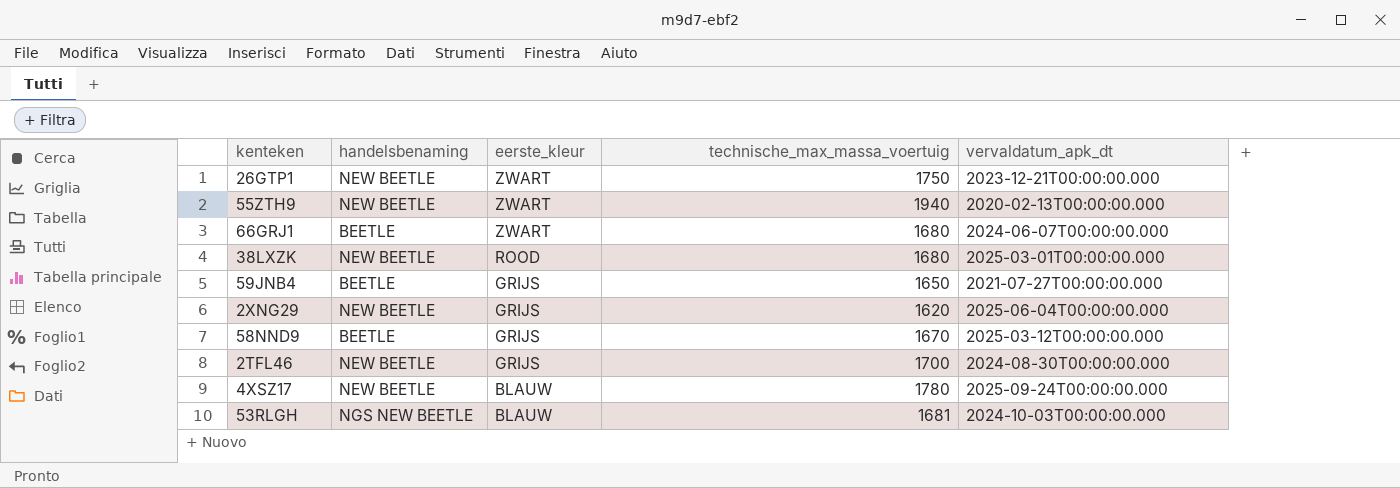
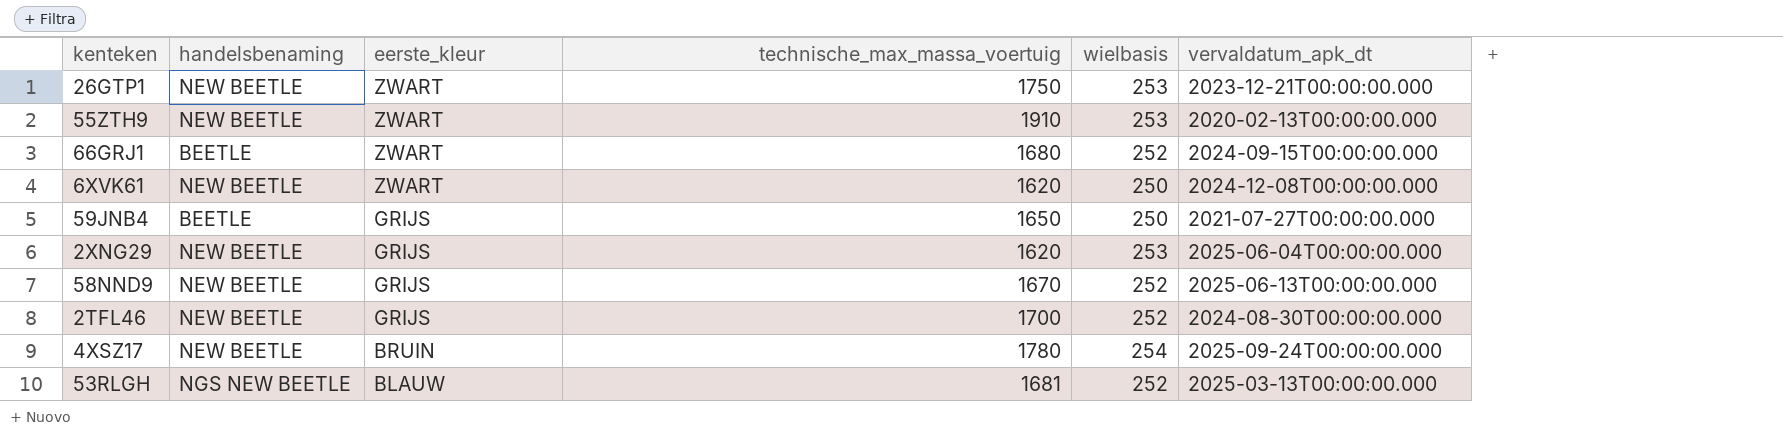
column wielbasis | position: none -> 5
row 38LXZK: NEW BEETLE | ROOD | 1680 | 2025-03-01T00:00:00.000 -> none
55ZTH9 | technische_max_massa_voertuig: 1940 -> 1910
66GRJ1 | vervaldatum_apk_dt: 2024-06-07T00:00:00.000 -> 2024-09-15T00:00:00.000
row 6XVK61: none -> NEW BEETLE | ZWART | 1620 | 250 | 2024-12-08T00:00:00.000
58NND9 | handelsbenaming: BEETLE -> NEW BEETLE
58NND9 | vervaldatum_apk_dt: 2025-03-12T00:00:00.000 -> 2025-06-13T00:00:00.000
4XSZ17 | eerste_kleur: BLAUW -> BRUIN
53RLGH | vervaldatum_apk_dt: 2024-10-03T00:00:00.000 -> 2025-03-13T00:00:00.000

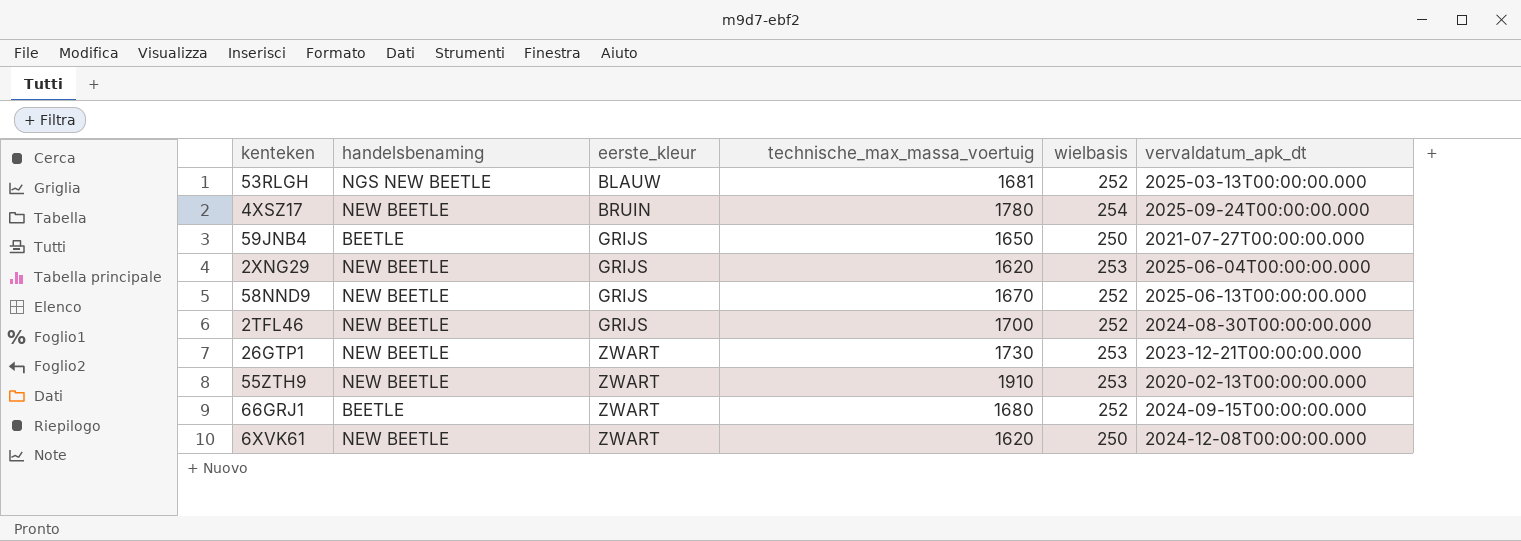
row order: eerste_kleur descending -> eerste_kleur ascending
26GTP1 | technische_max_massa_voertuig: 1750 -> 1730

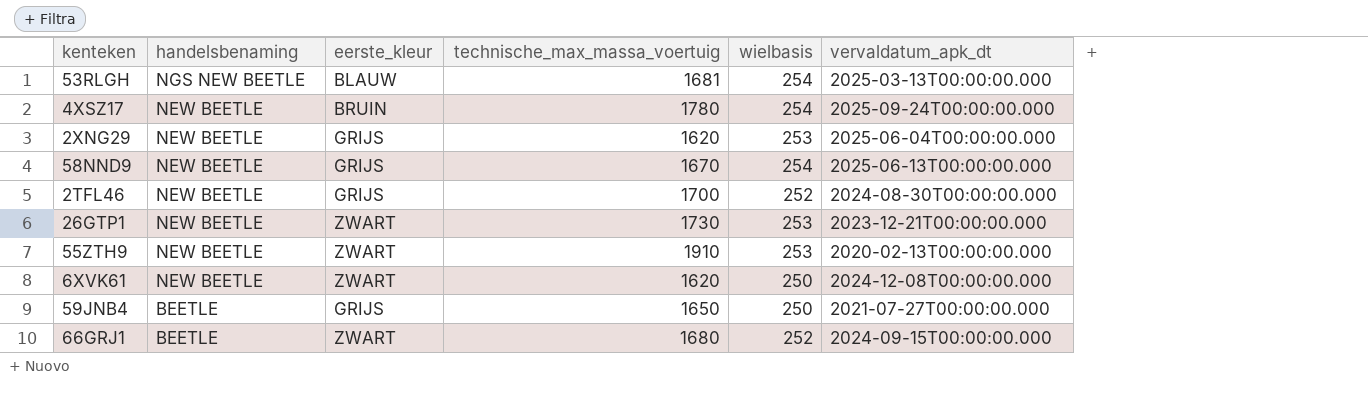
row order: eerste_kleur ascending -> handelsbenaming descending
53RLGH | wielbasis: 252 -> 254
58NND9 | wielbasis: 252 -> 254

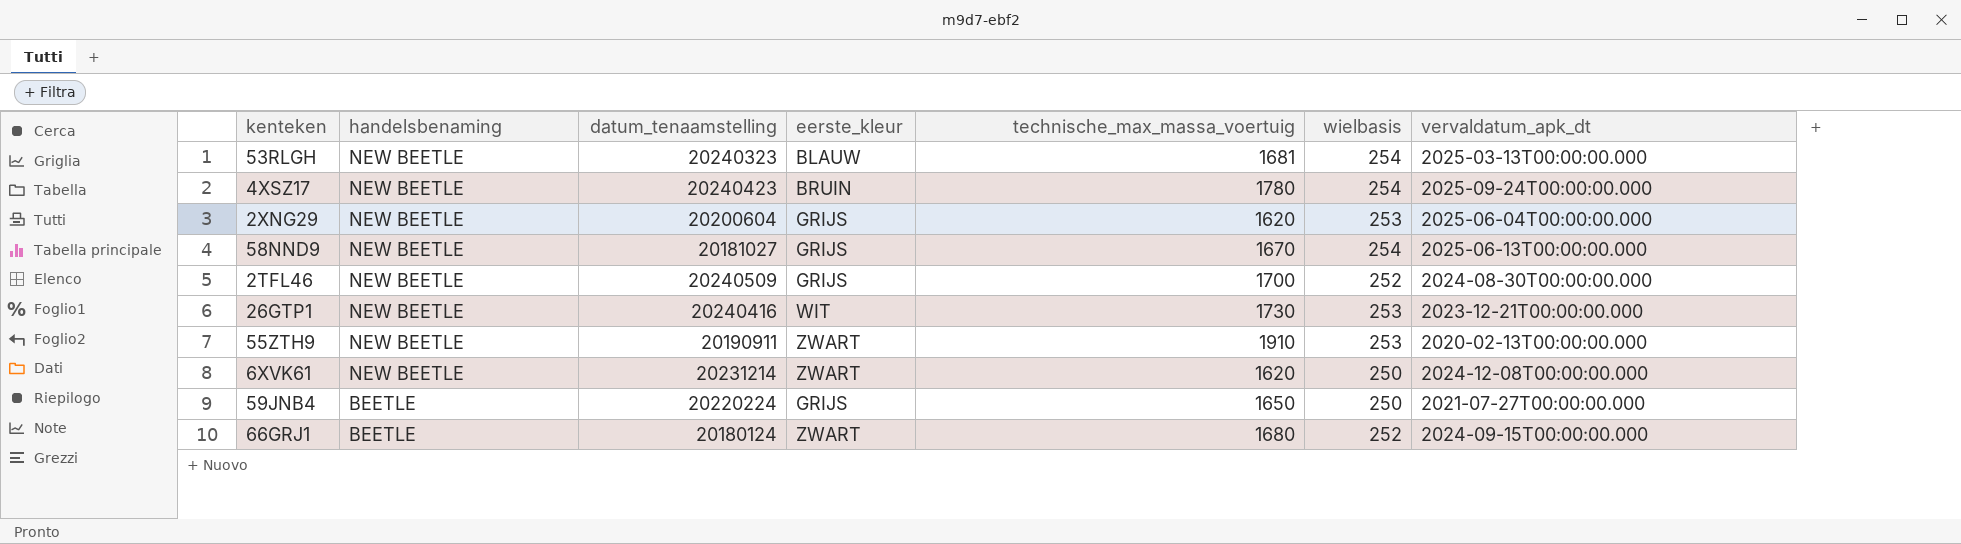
column datum_tenaamstelling | position: none -> 3
53RLGH | handelsbenaming: NGS NEW BEETLE -> NEW BEETLE
26GTP1 | eerste_kleur: ZWART -> WIT

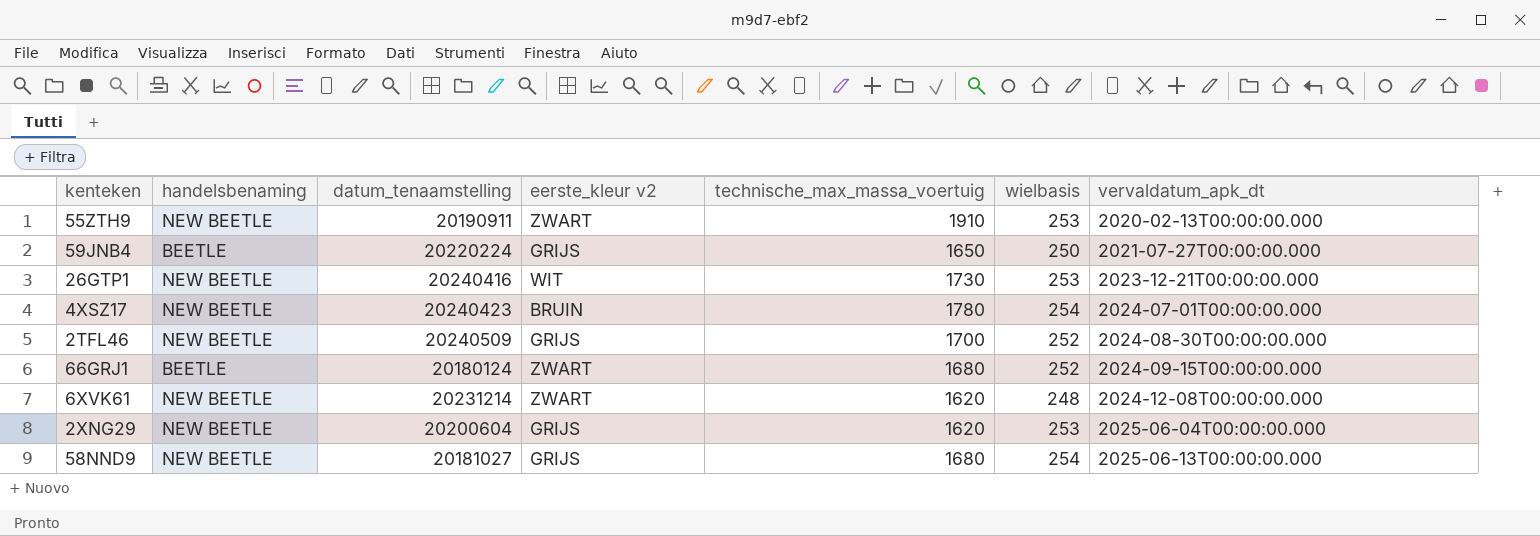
row order: handelsbenaming descending -> vervaldatum_apk_dt ascending
column name: eerste_kleur -> eerste_kleur v2
row 53RLGH: NEW BEETLE | 20240323 | BLAUW | 1681 | 254 | 2025-03-13T00:00:00.000 -> none
4XSZ17 | vervaldatum_apk_dt: 2025-09-24T00:00:00.000 -> 2024-07-01T00:00:00.000
6XVK61 | wielbasis: 250 -> 248
58NND9 | technische_max_massa_voertuig: 1670 -> 1680

